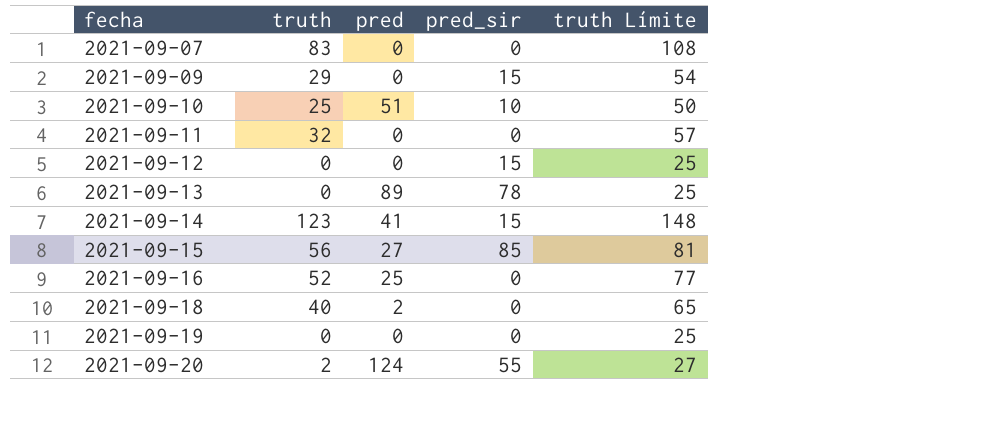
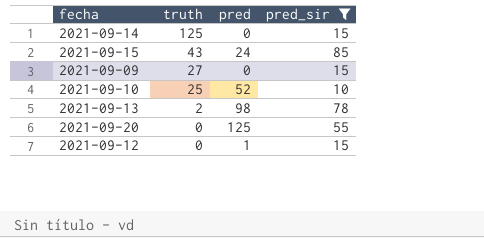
filter: none -> pred_sir != 0
row order: fecha ascending -> truth descending
column truth Límite | formula: [truth] + 25 -> none
2021-09-14 | truth: 123 -> 125
2021-09-14 | pred: 41 -> 0
2021-09-15 | truth: 56 -> 43
2021-09-15 | pred: 27 -> 24
2021-09-09 | truth: 29 -> 27
2021-09-10 | pred: 51 -> 52
2021-09-13 | truth: 0 -> 2
2021-09-13 | pred: 89 -> 98
2021-09-20 | truth: 2 -> 0
2021-09-20 | pred: 124 -> 125
2021-09-12 | pred: 0 -> 1

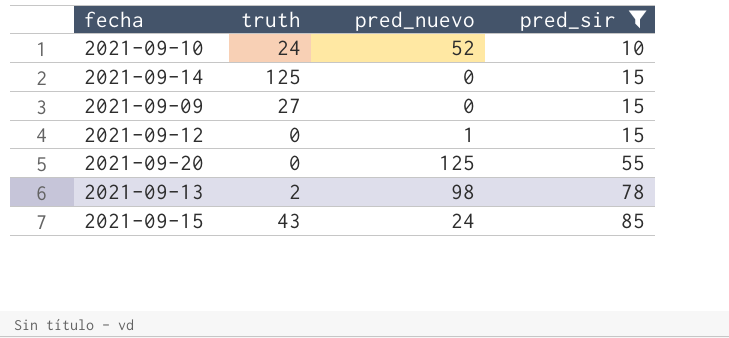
row order: truth descending -> pred_sir ascending
column name: pred -> pred_nuevo
2021-09-10 | truth: 25 -> 24

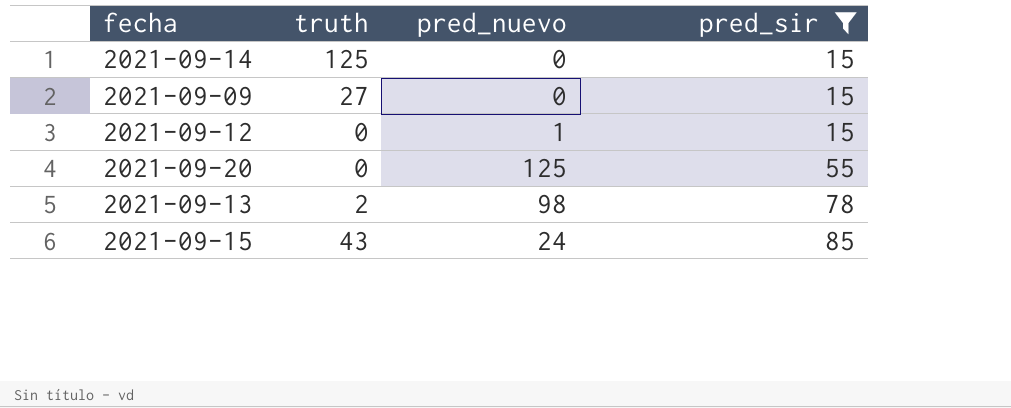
row 2021-09-10: 24 | 52 | 10 -> none

